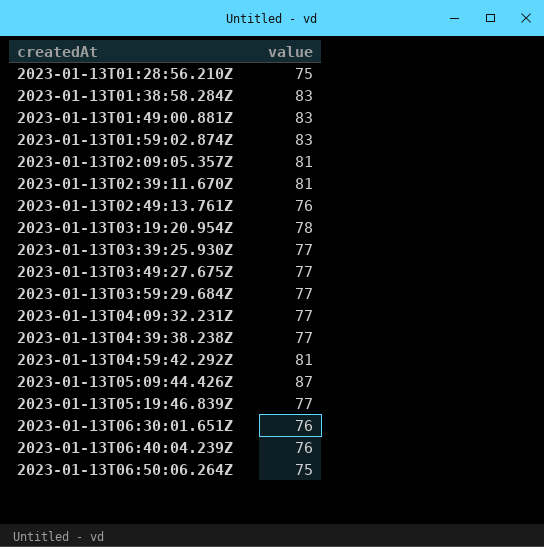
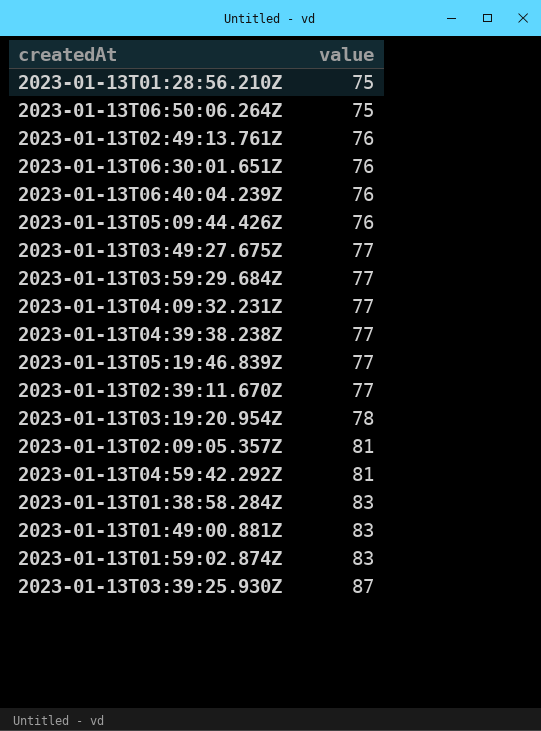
row order: createdAt ascending -> value ascending
2023-01-13T05:09:44.426Z | value: 87 -> 76
2023-01-13T02:39:11.670Z | value: 81 -> 77
2023-01-13T03:39:25.930Z | value: 77 -> 87

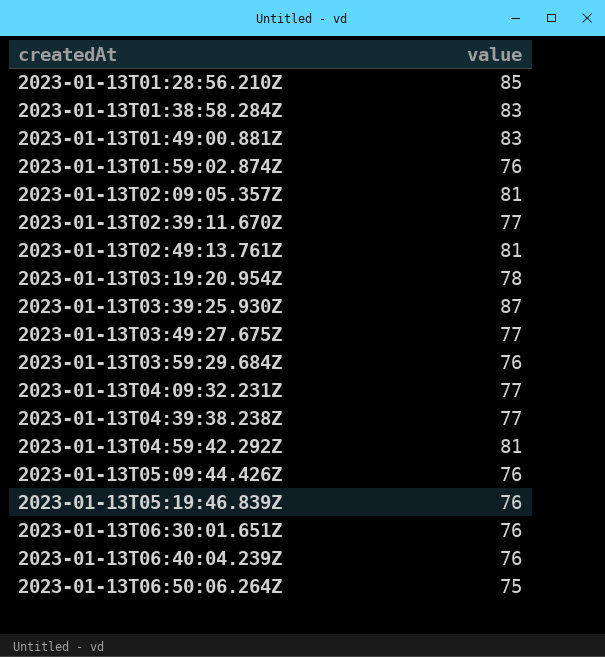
row order: value ascending -> createdAt ascending
2023-01-13T01:28:56.210Z | value: 75 -> 85
2023-01-13T01:59:02.874Z | value: 83 -> 76
2023-01-13T02:49:13.761Z | value: 76 -> 81
2023-01-13T03:59:29.684Z | value: 77 -> 76
2023-01-13T05:19:46.839Z | value: 77 -> 76

